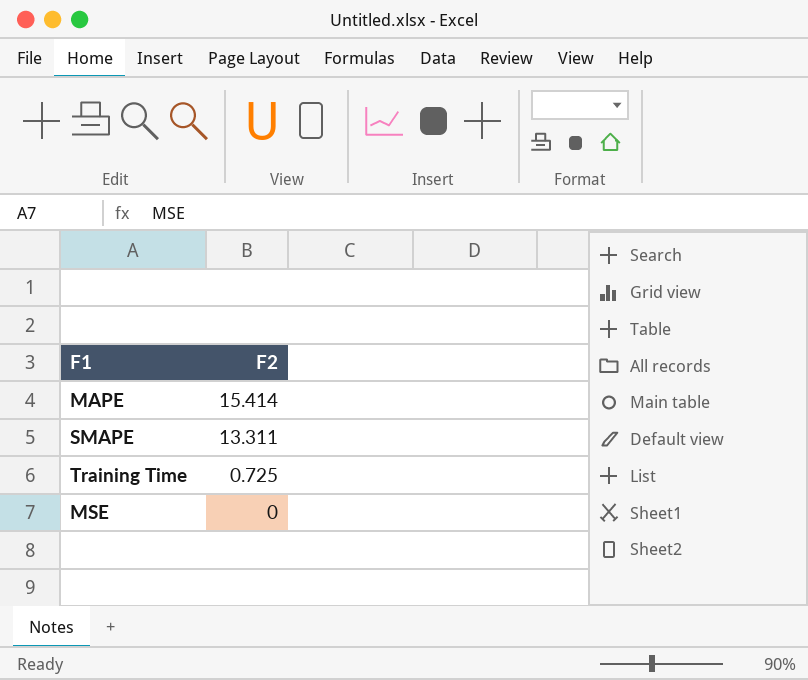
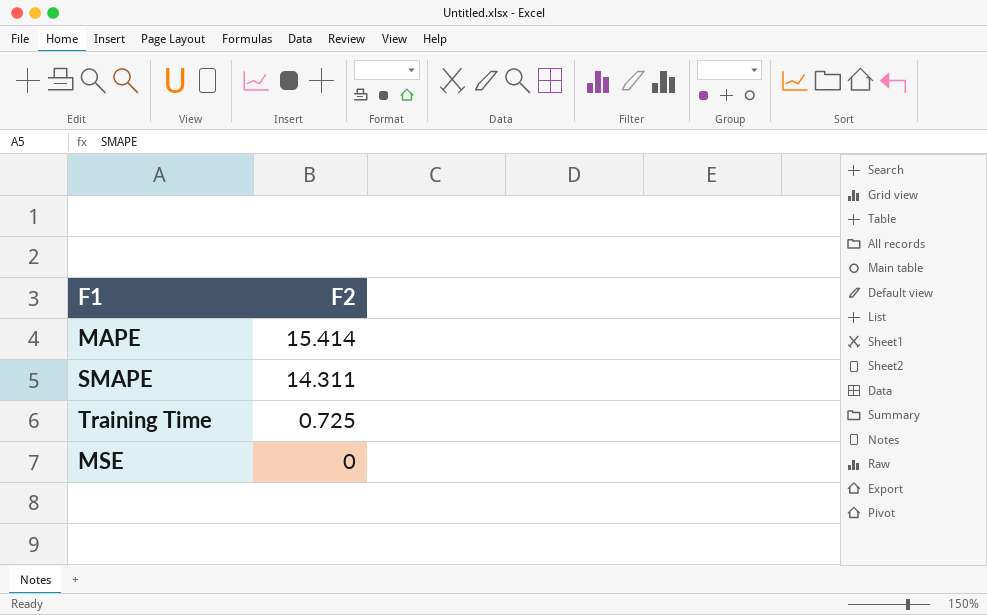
SMAPE | F2: 13.311 -> 14.311

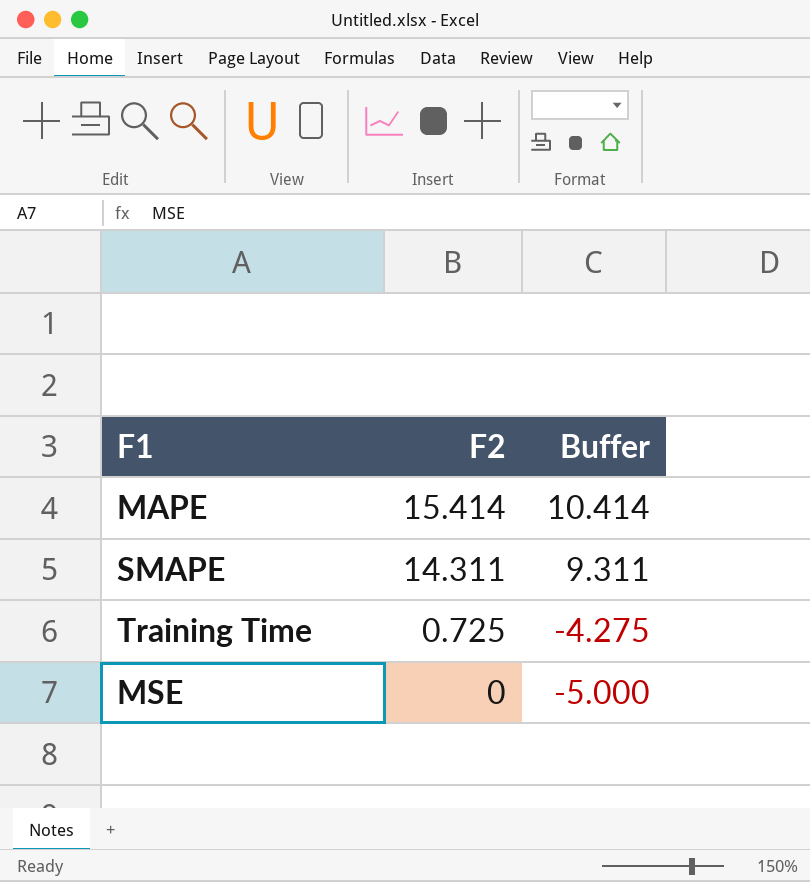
column Buffer | formula: none -> [F2] - 5

